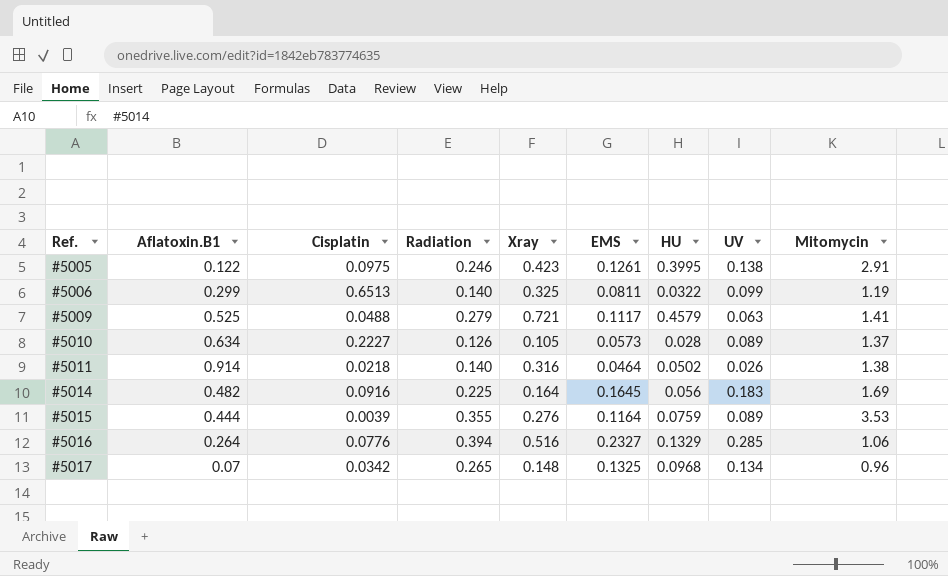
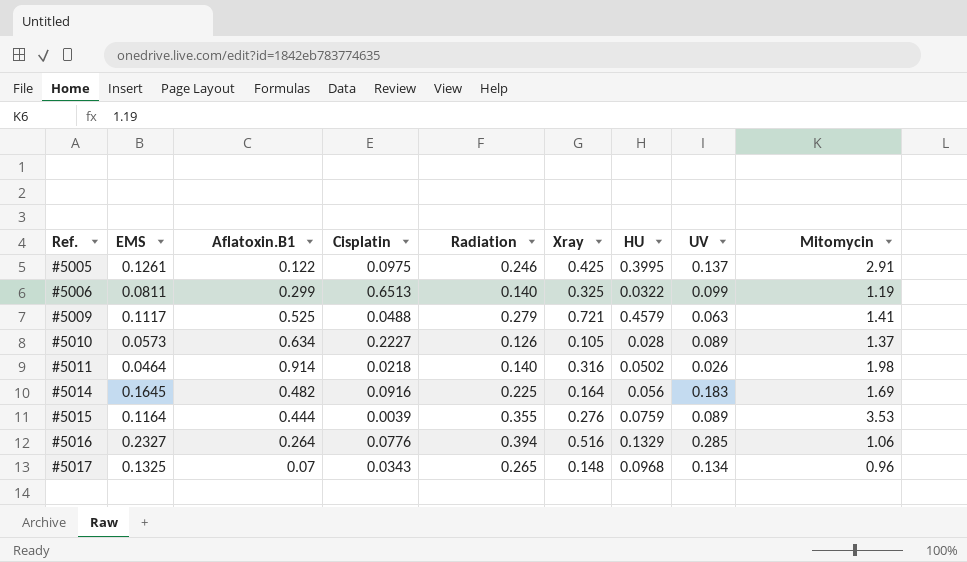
column EMS | position: 6 -> 2
#5005 | Xray: 0.423 -> 0.425
#5005 | UV: 0.138 -> 0.137
#5011 | Mitomycin: 1.38 -> 1.98
#5017 | Cisplatin: 0.0342 -> 0.0343

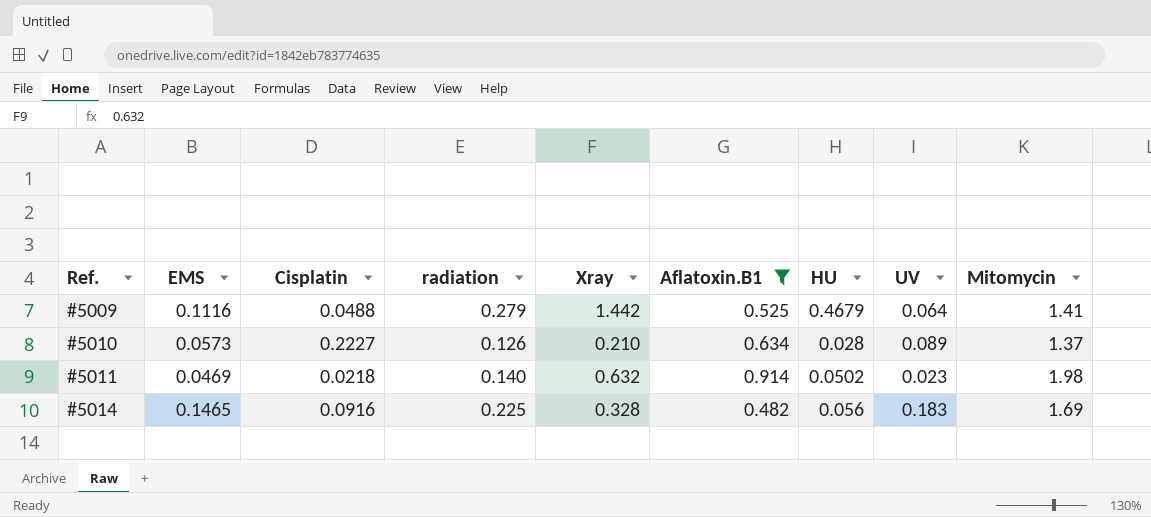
filter: none -> Aflatoxin.B1 >= 0.482
column name: Radiation -> radiation
column Aflatoxin.B1 | position: 3 -> 6
#5009 | EMS: 0.1117 -> 0.1116
#5009 | Xray: 0.721 -> 1.442
#5009 | HU: 0.4579 -> 0.4679
#5009 | UV: 0.063 -> 0.064
#5010 | Xray: 0.105 -> 0.210
#5011 | EMS: 0.0464 -> 0.0469
#5011 | Xray: 0.316 -> 0.632
#5011 | UV: 0.026 -> 0.023
#5014 | EMS: 0.1645 -> 0.1465
#5014 | Xray: 0.164 -> 0.328

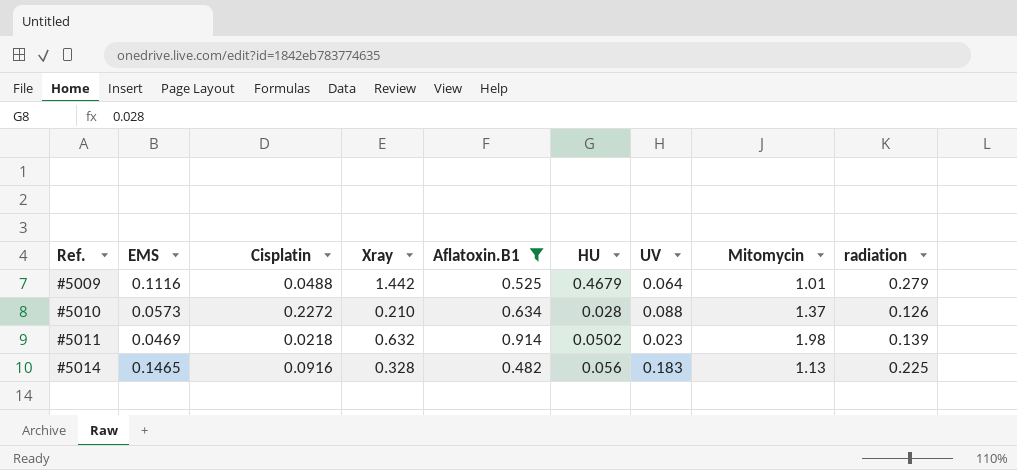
column radiation | position: 4 -> 9
#5009 | Mitomycin: 1.41 -> 1.01
#5010 | Cisplatin: 0.2227 -> 0.2272
#5010 | UV: 0.089 -> 0.088
#5011 | radiation: 0.140 -> 0.139
#5014 | Mitomycin: 1.69 -> 1.13

